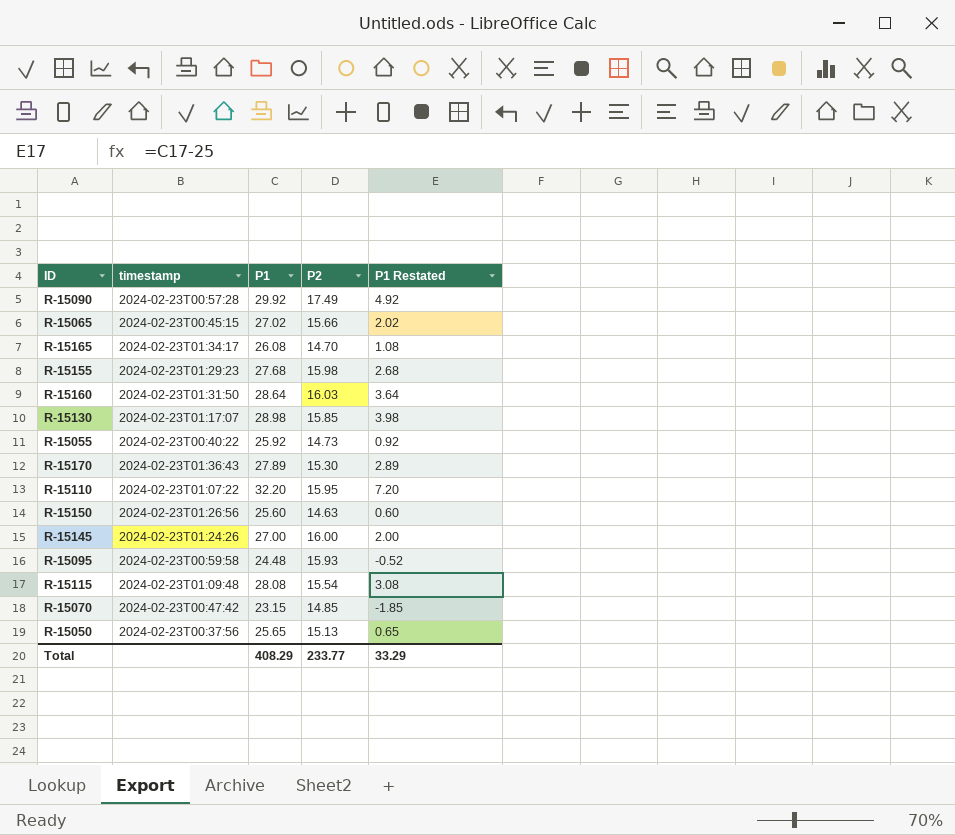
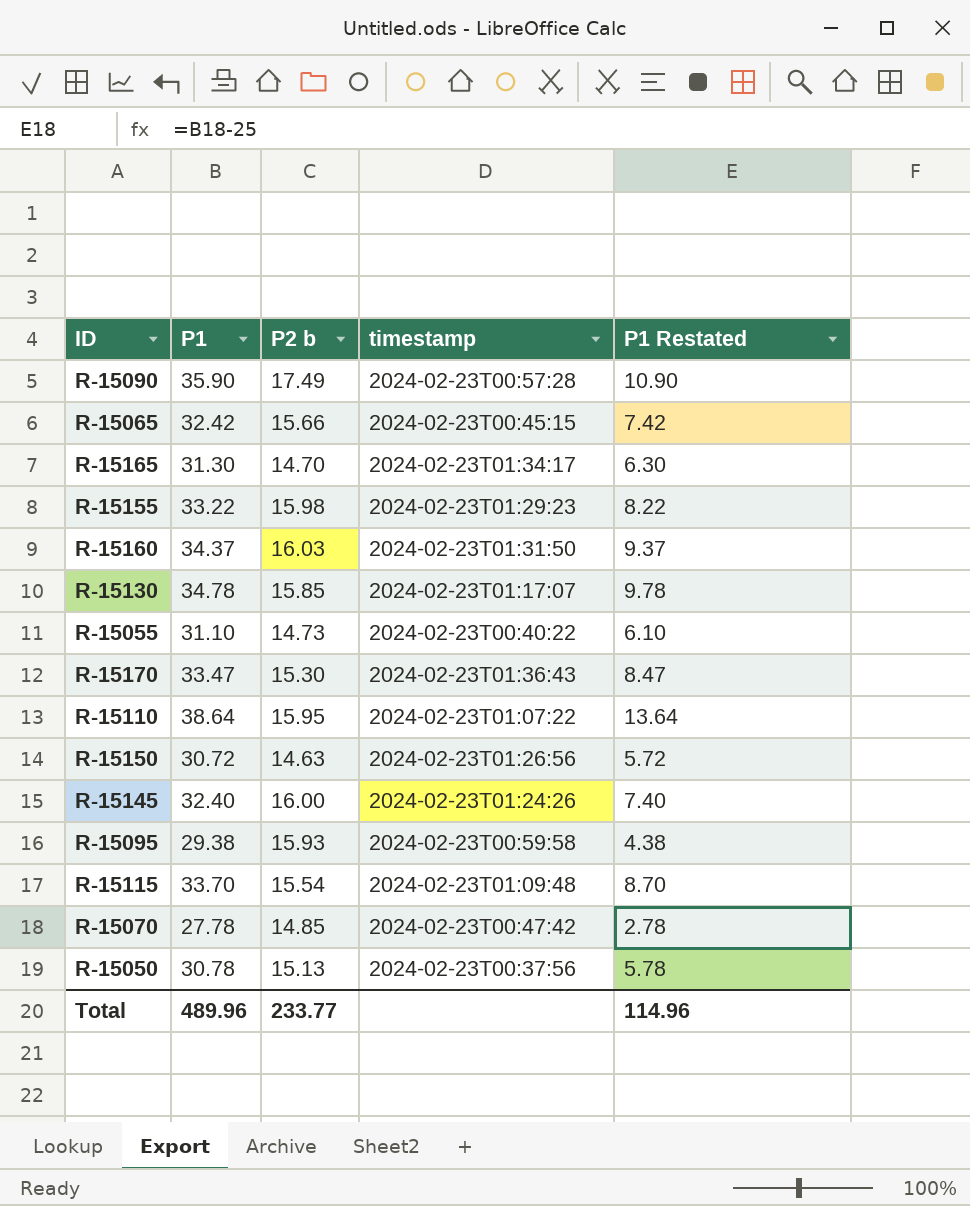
column name: P2 -> P2 b
column timestamp | position: 2 -> 4
R-15090 | P1: 29.92 -> 35.90
R-15090 | P1 Restated: 4.92 -> 10.90
R-15065 | P1: 27.02 -> 32.42
R-15065 | P1 Restated: 2.02 -> 7.42
R-15165 | P1: 26.08 -> 31.30
R-15165 | P1 Restated: 1.08 -> 6.30
R-15155 | P1: 27.68 -> 33.22
R-15155 | P1 Restated: 2.68 -> 8.22
R-15160 | P1: 28.64 -> 34.37
R-15160 | P1 Restated: 3.64 -> 9.37
R-15130 | P1: 28.98 -> 34.78
R-15130 | P1 Restated: 3.98 -> 9.78
R-15055 | P1: 25.92 -> 31.10
R-15055 | P1 Restated: 0.92 -> 6.10
R-15170 | P1: 27.89 -> 33.47
R-15170 | P1 Restated: 2.89 -> 8.47
R-15110 | P1: 32.20 -> 38.64
R-15110 | P1 Restated: 7.20 -> 13.64
R-15150 | P1: 25.60 -> 30.72
R-15150 | P1 Restated: 0.60 -> 5.72
R-15145 | P1: 27.00 -> 32.40
R-15145 | P1 Restated: 2.00 -> 7.40
R-15095 | P1: 24.48 -> 29.38
R-15095 | P1 Restated: -0.52 -> 4.38
R-15115 | P1: 28.08 -> 33.70
R-15115 | P1 Restated: 3.08 -> 8.70
R-15070 | P1: 23.15 -> 27.78
R-15070 | P1 Restated: -1.85 -> 2.78
R-15050 | P1: 25.65 -> 30.78
R-15050 | P1 Restated: 0.65 -> 5.78
Total | P1: 408.29 -> 489.96
Total | P1 Restated: 33.29 -> 114.96

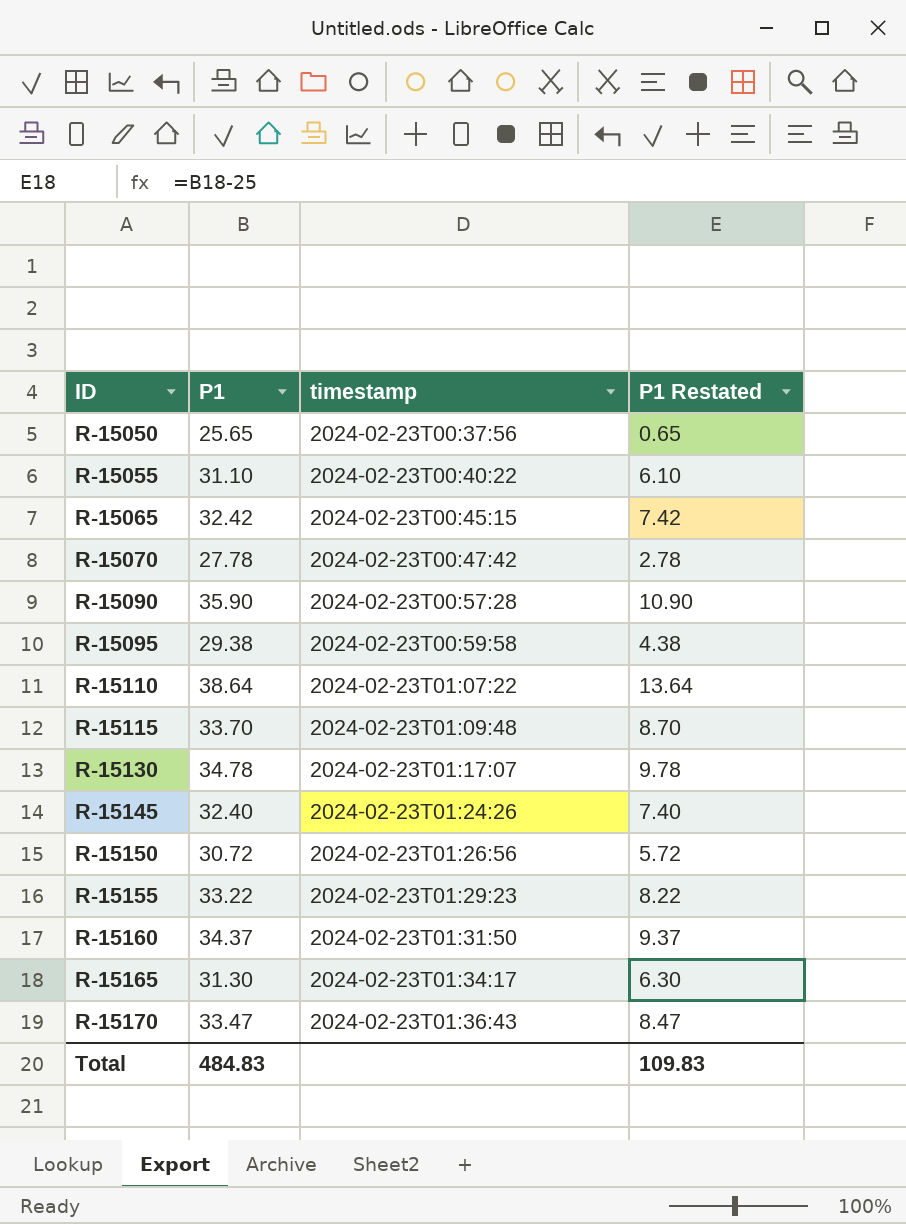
row order: none -> ID ascending
column P2 b | position: 3 -> none
R-15050 | P1: 30.78 -> 25.65
R-15050 | P1 Restated: 5.78 -> 0.65
Total | P1: 489.96 -> 484.83
Total | P1 Restated: 114.96 -> 109.83

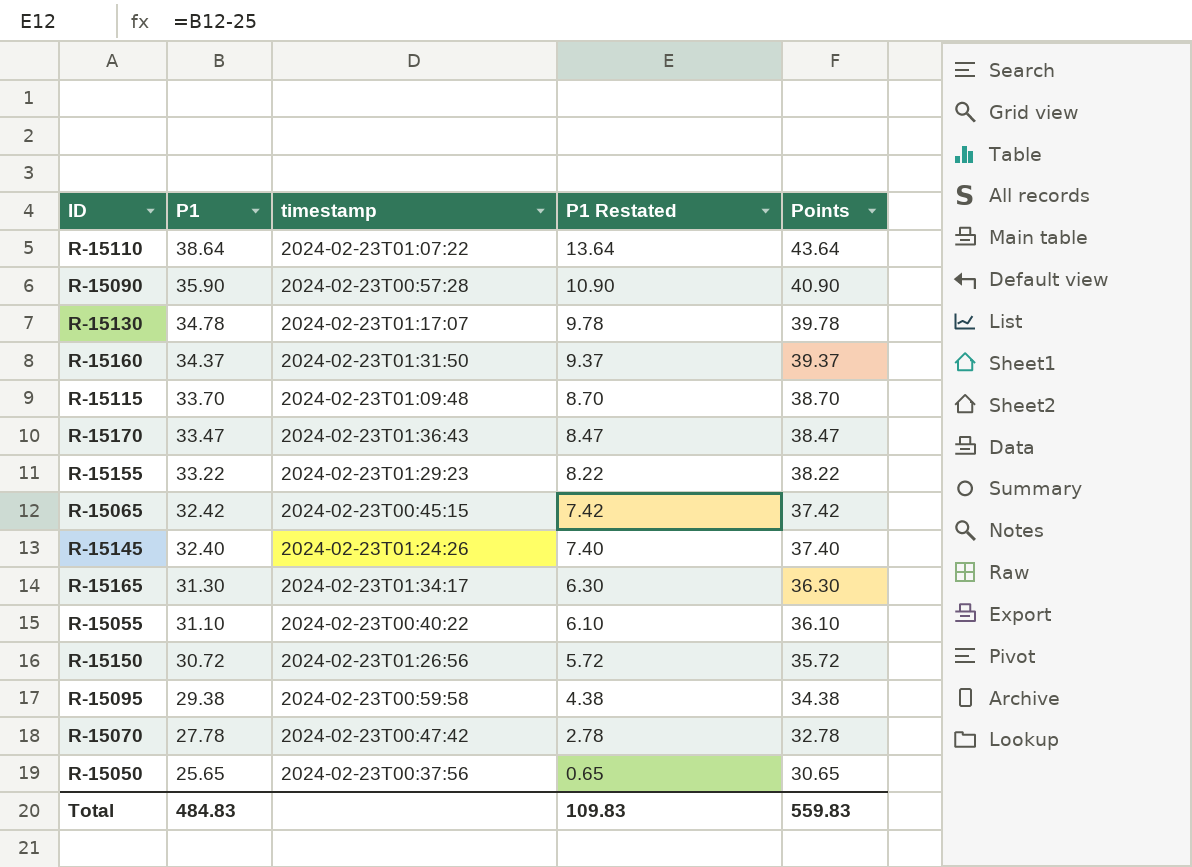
row order: ID ascending -> P1 descending
column Points | formula: none -> [P1] + 5

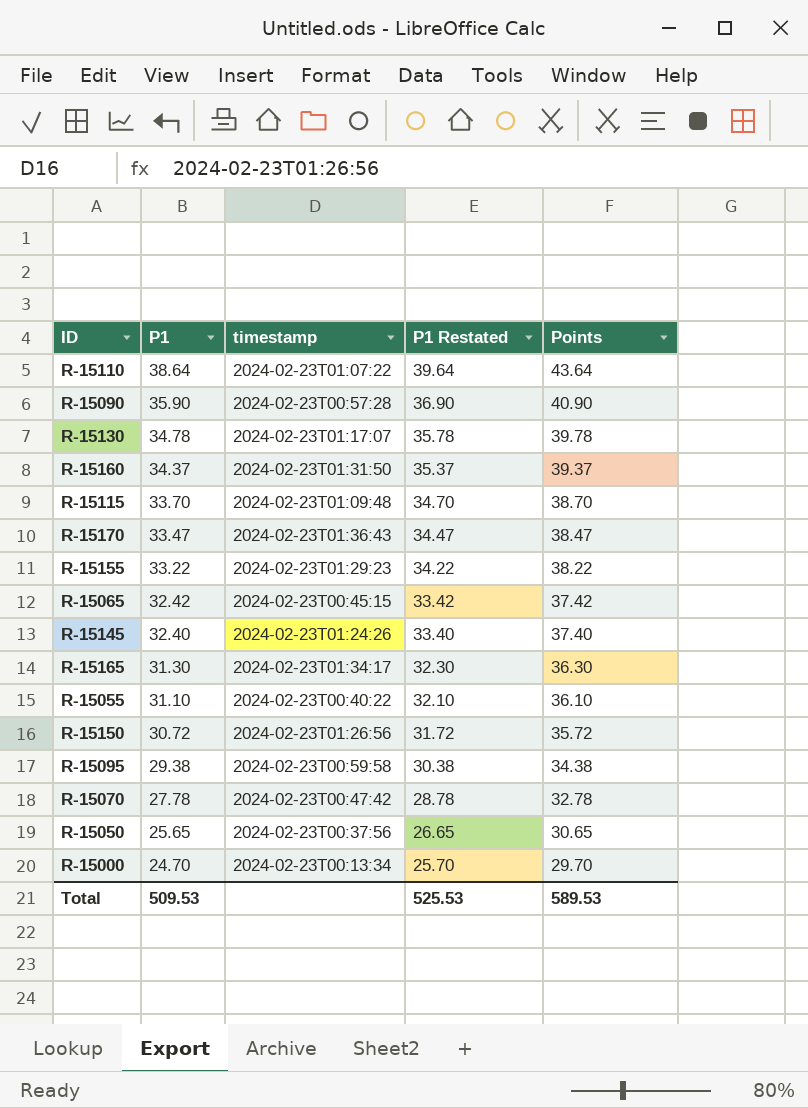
column P1 Restated | formula: [P1] - 25 -> [P1] + 1
row R-15000: none -> 24.70 | 2024-02-23T00:13:34 | 25.70 | 29.70
Total | P1: 484.83 -> 509.53
Total | P1 Restated: 109.83 -> 525.53
Total | Points: 559.83 -> 589.53

